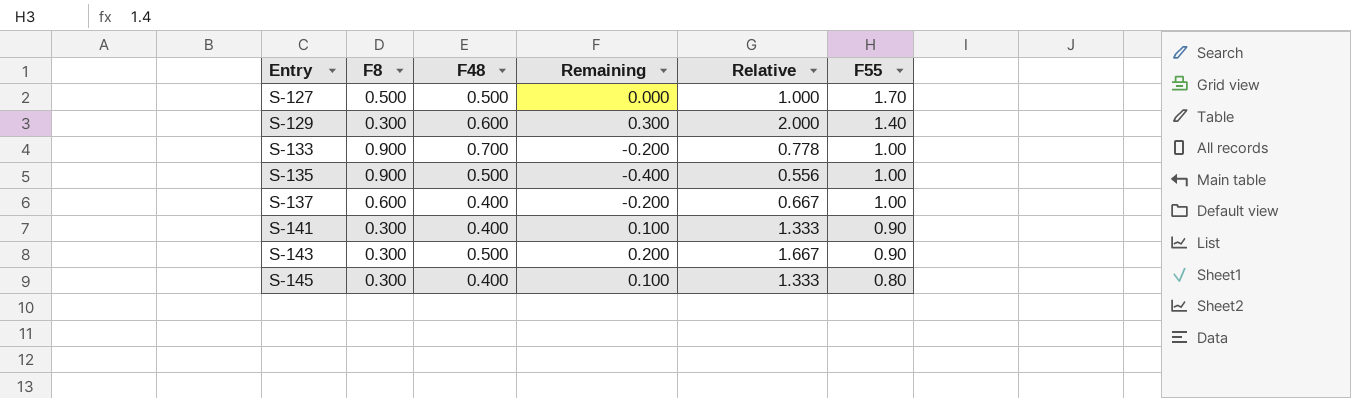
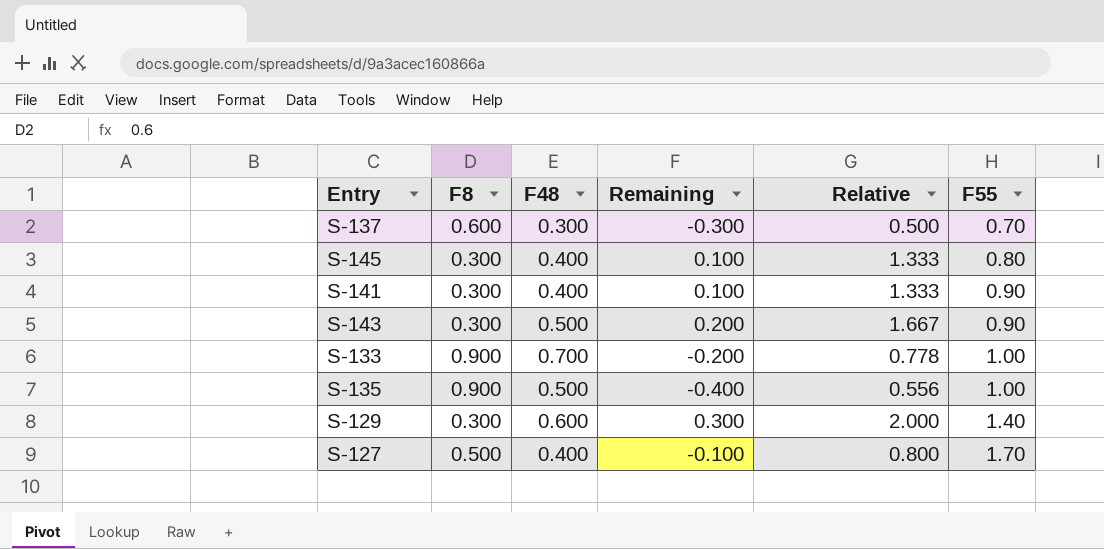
row order: Entry ascending -> F55 ascending
S-137 | F48: 0.400 -> 0.300
S-137 | Remaining: -0.200 -> -0.300
S-137 | Relative: 0.667 -> 0.500
S-137 | F55: 1.00 -> 0.70
S-127 | F48: 0.500 -> 0.400
S-127 | Remaining: 0.000 -> -0.100
S-127 | Relative: 1.000 -> 0.800

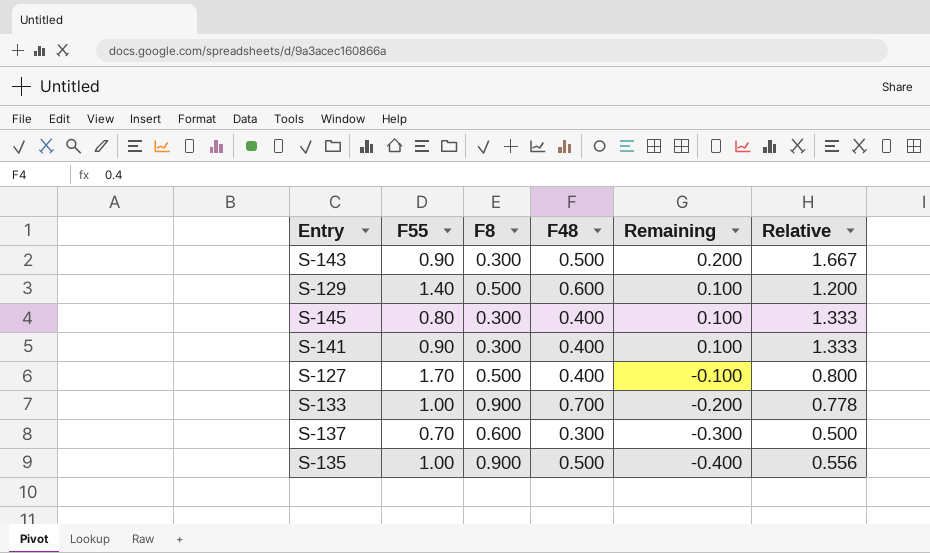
row order: F55 ascending -> Remaining descending
column F55 | position: 6 -> 2
S-129 | F8: 0.300 -> 0.500
S-129 | Remaining: 0.300 -> 0.100
S-129 | Relative: 2.000 -> 1.200

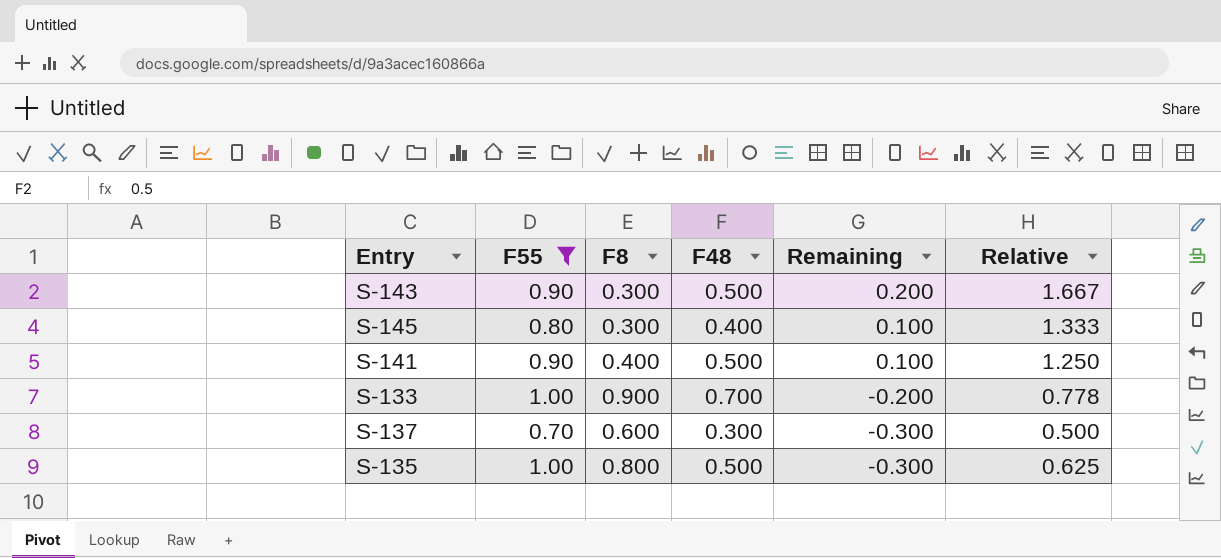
filter: none -> F55 <= 1.00
S-141 | F8: 0.300 -> 0.400
S-141 | F48: 0.400 -> 0.500
S-141 | Relative: 1.333 -> 1.250
S-135 | F8: 0.900 -> 0.800
S-135 | Remaining: -0.400 -> -0.300
S-135 | Relative: 0.556 -> 0.625

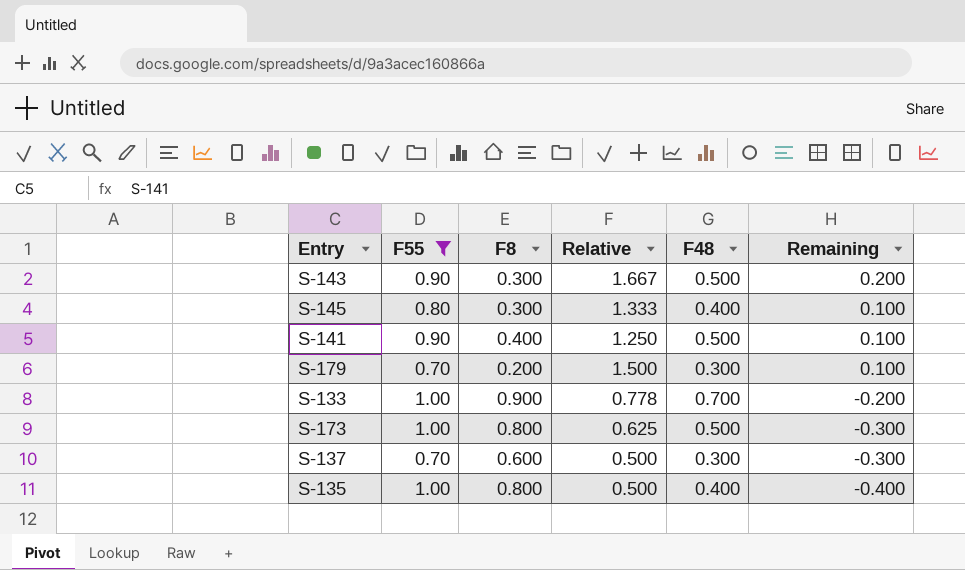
column Relative | position: 6 -> 4
row S-179: none -> 0.70 | 0.200 | 1.500 | 0.300 | 0.100
row S-173: none -> 1.00 | 0.800 | 0.625 | 0.500 | -0.300
S-135 | Relative: 0.625 -> 0.500
S-135 | F48: 0.500 -> 0.400
S-135 | Remaining: -0.300 -> -0.400

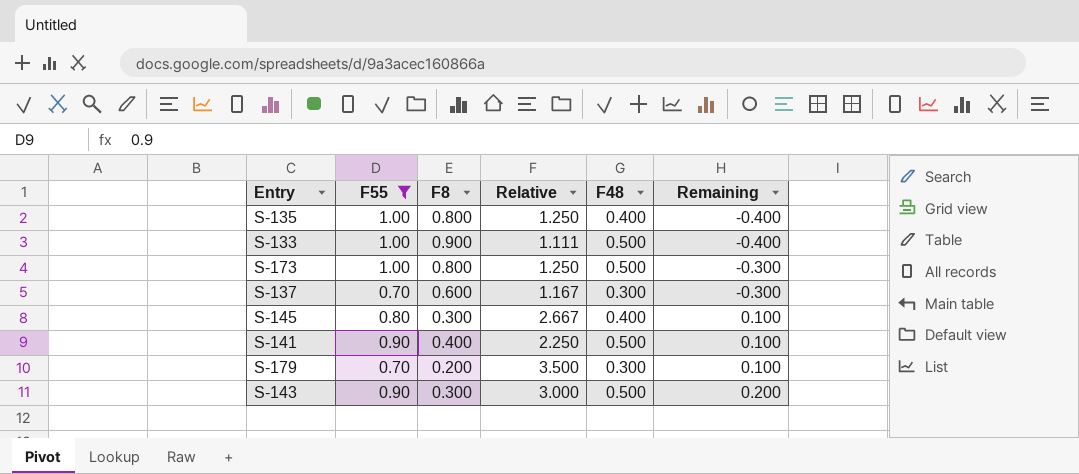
row order: Remaining descending -> Remaining ascending
column Relative | formula: [F48] / [F8] -> [F55] / [F8]
S-133 | F48: 0.700 -> 0.500
S-133 | Remaining: -0.200 -> -0.400

